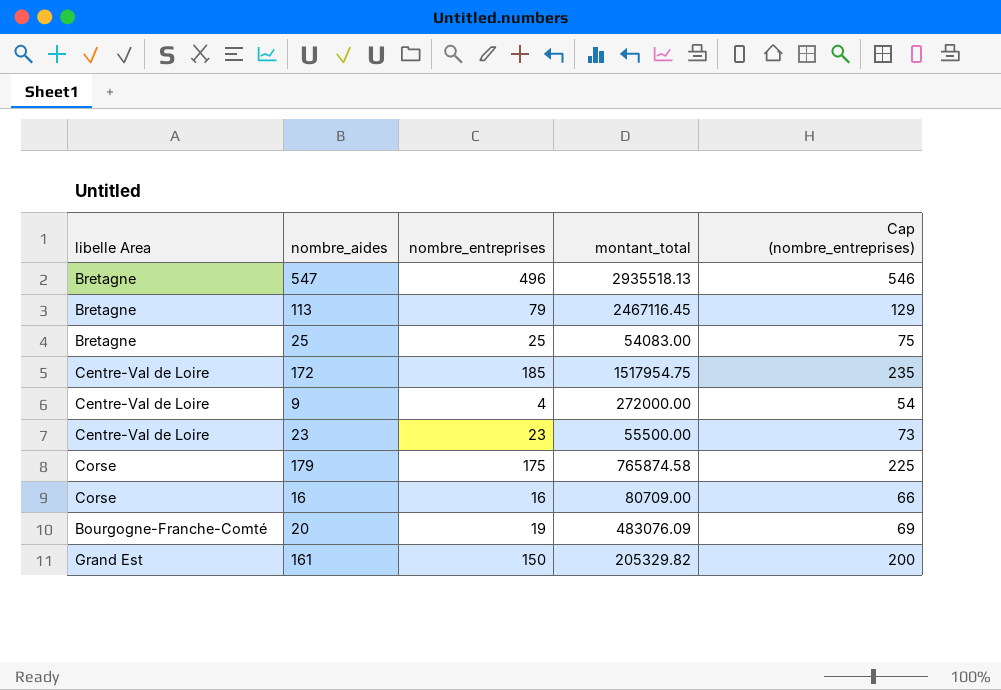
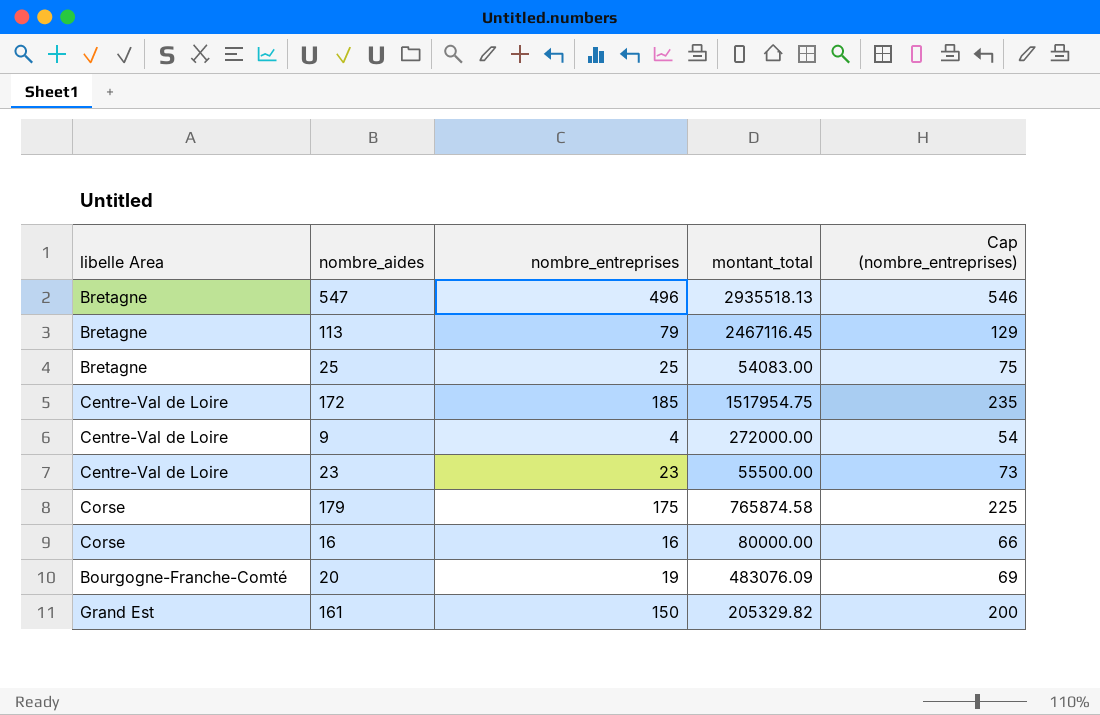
16 | montant_total: 80709.00 -> 80000.00

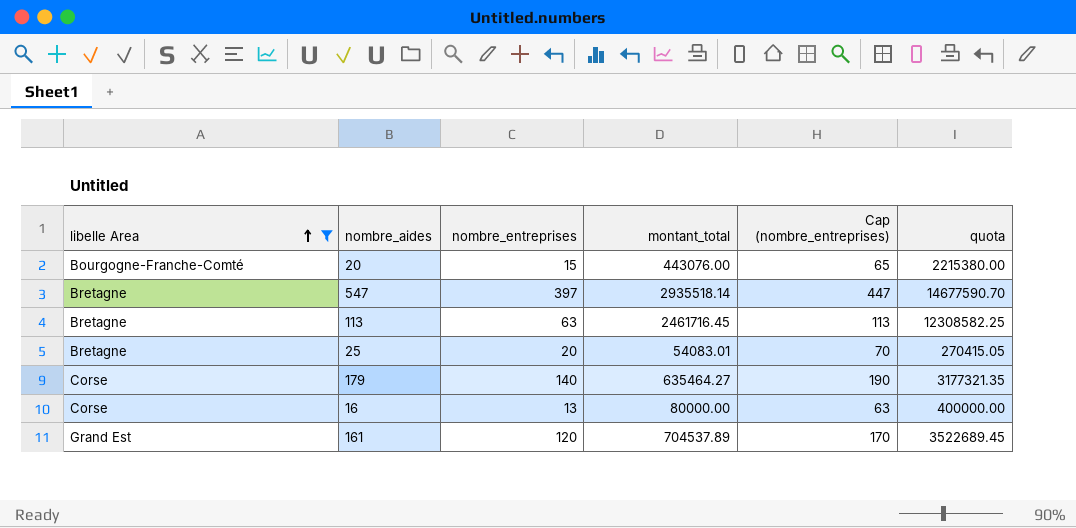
filter: none -> libelle Area != Centre-Val de Loire
row order: none -> libelle Area ascending
column quota | formula: none -> [montant_total] * 5
20 | nombre_entreprises: 19 -> 15
20 | montant_total: 483076.09 -> 443076.00
20 | Cap (nombre_entreprises): 69 -> 65
547 | nombre_entreprises: 496 -> 397
547 | montant_total: 2935518.13 -> 2935518.14
547 | Cap (nombre_entreprises): 546 -> 447
113 | nombre_entreprises: 79 -> 63
113 | montant_total: 2467116.45 -> 2461716.45
113 | Cap (nombre_entreprises): 129 -> 113
25 | nombre_entreprises: 25 -> 20
25 | montant_total: 54083.00 -> 54083.01
25 | Cap (nombre_entreprises): 75 -> 70
179 | nombre_entreprises: 175 -> 140
179 | montant_total: 765874.58 -> 635464.27
179 | Cap (nombre_entreprises): 225 -> 190
16 | nombre_entreprises: 16 -> 13
16 | Cap (nombre_entreprises): 66 -> 63
161 | nombre_entreprises: 150 -> 120
161 | montant_total: 205329.82 -> 704537.89
161 | Cap (nombre_entreprises): 200 -> 170

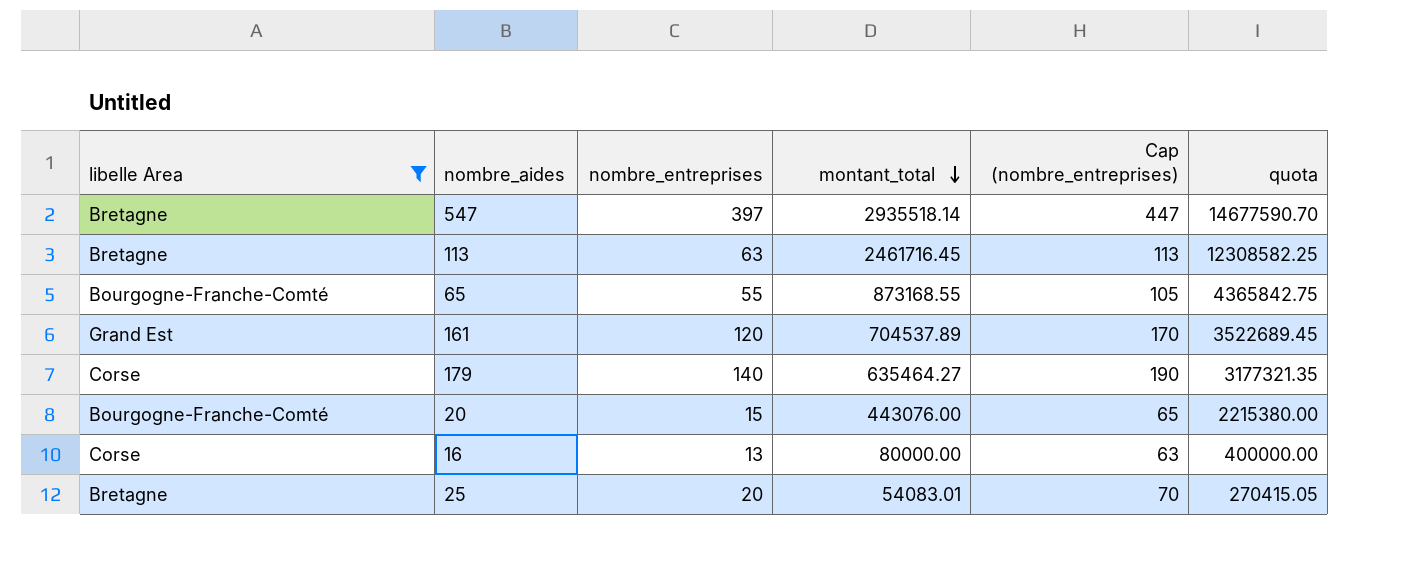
row order: libelle Area ascending -> montant_total descending
row 65: none -> Bourgogne-Franche-Comté | 55 | 873168.55 | 105 | 4365842.75

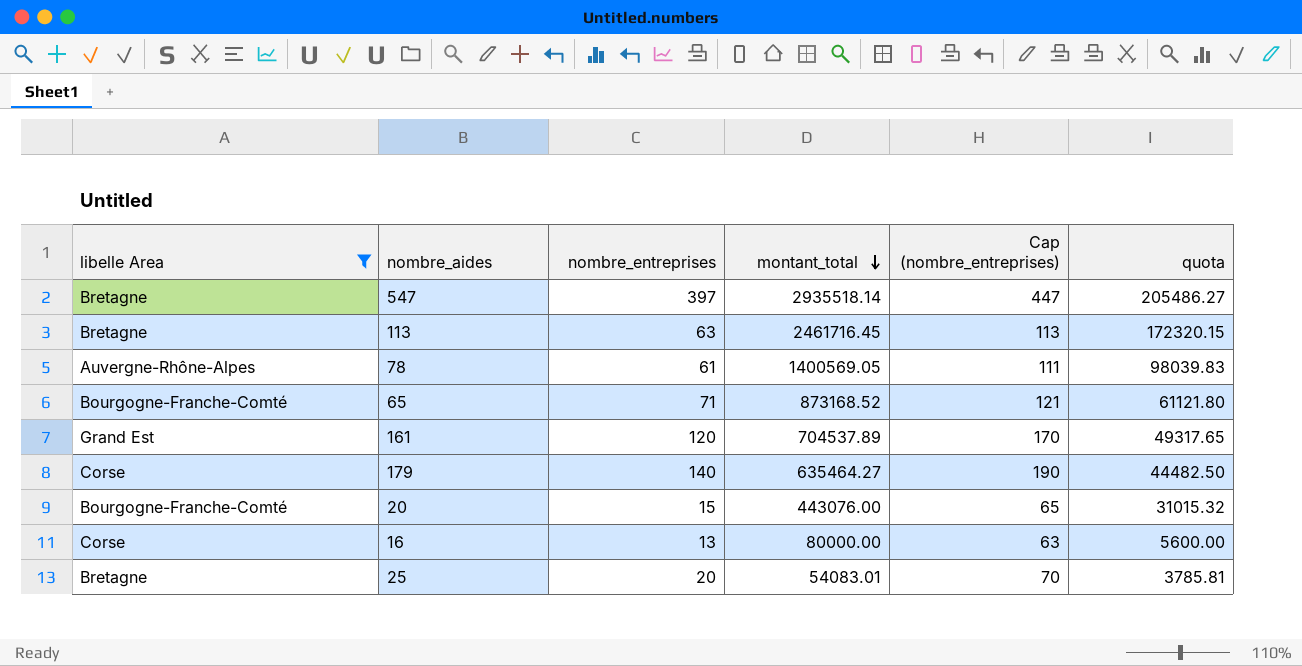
column quota | formula: [montant_total] * 5 -> [montant_total] * 0.07
row 78: none -> Auvergne-Rhône-Alpes | 61 | 1400569.05 | 111 | 98039.83
65 | nombre_entreprises: 55 -> 71
65 | montant_total: 873168.55 -> 873168.52
65 | Cap (nombre_entreprises): 105 -> 121

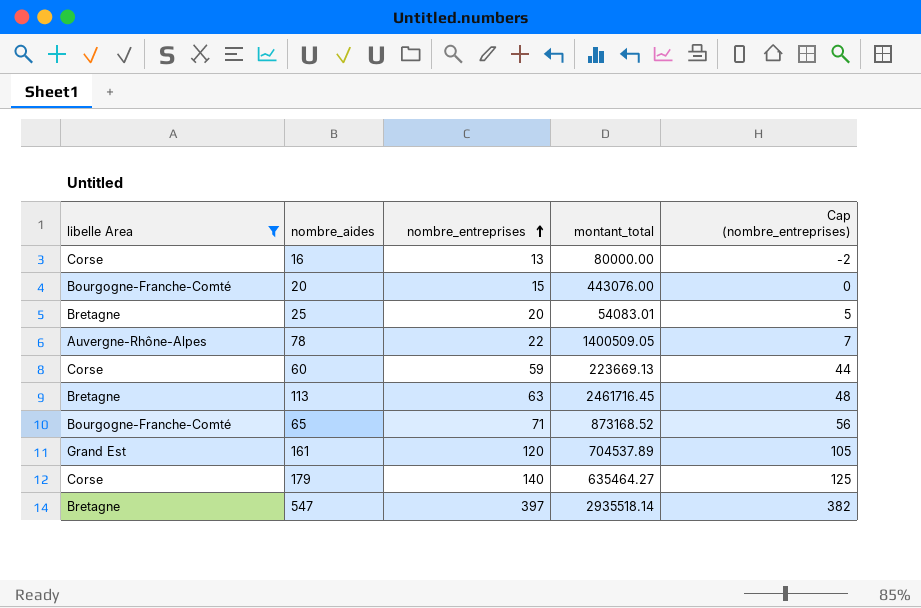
row order: montant_total descending -> nombre_entreprises ascending
column quota | formula: [montant_total] * 0.07 -> none
column Cap (nombre_entreprises) | formula: [nombre_entreprises] + 50 -> [nombre_entreprises] - 15
78 | nombre_entreprises: 61 -> 22
78 | montant_total: 1400569.05 -> 1400509.05
row 60: none -> Corse | 59 | 223669.13 | 44

